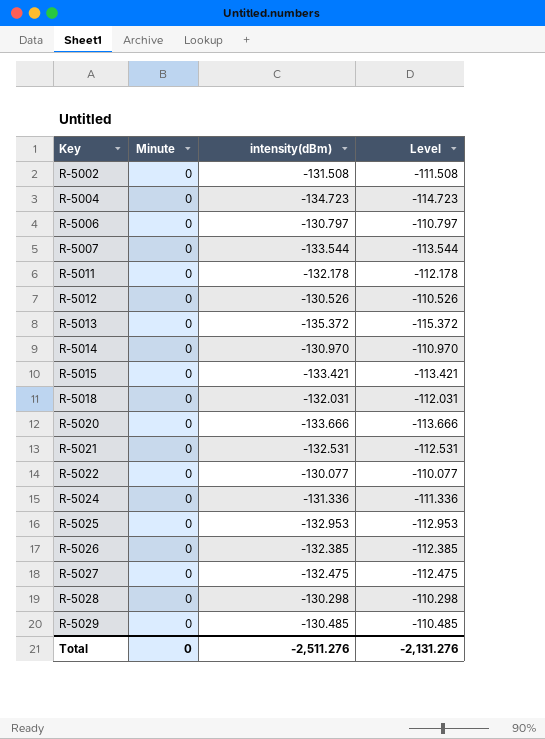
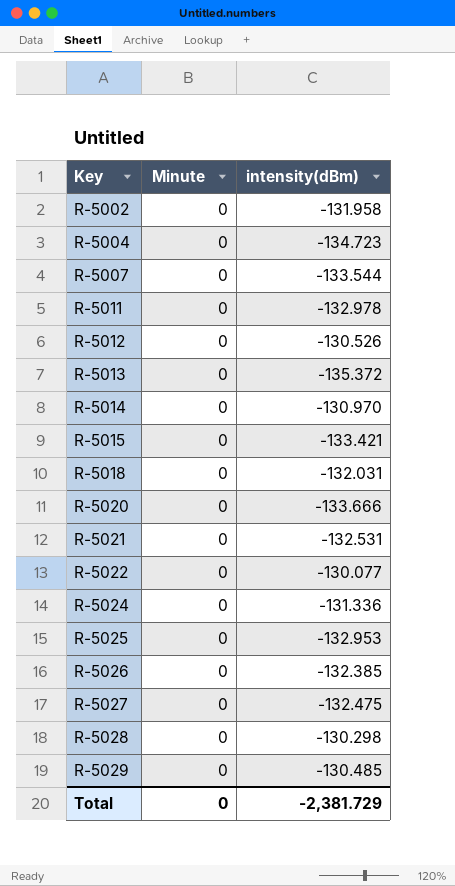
column Level | formula: [intensity(dBm)] + 20 -> none
row R-5006: 0 | -130.797 | -110.797 -> none
R-5002 | intensity(dBm): -131.508 -> -131.958
R-5011 | intensity(dBm): -132.178 -> -132.978
Total | intensity(dBm): -2,511.276 -> -2,381.729

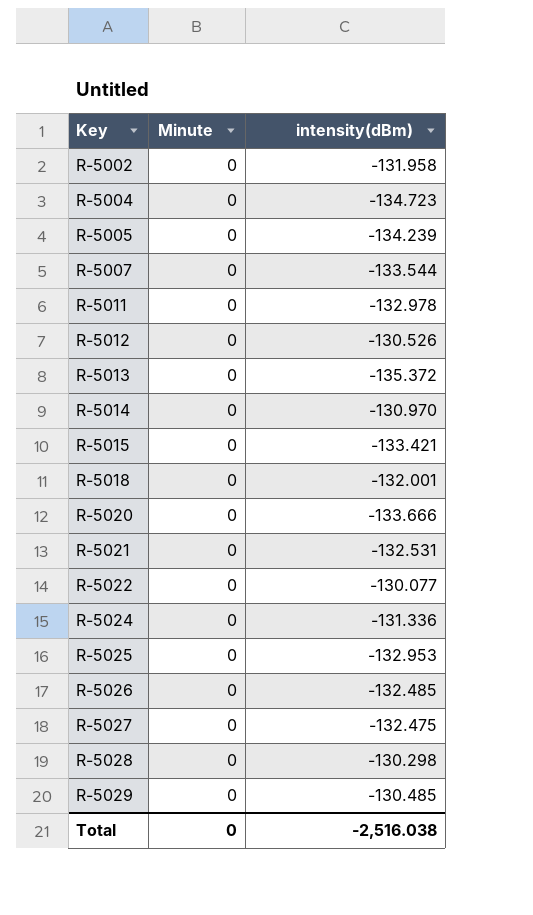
row R-5005: none -> 0 | -134.239
R-5018 | intensity(dBm): -132.031 -> -132.001
R-5026 | intensity(dBm): -132.385 -> -132.485
Total | intensity(dBm): -2,381.729 -> -2,516.038

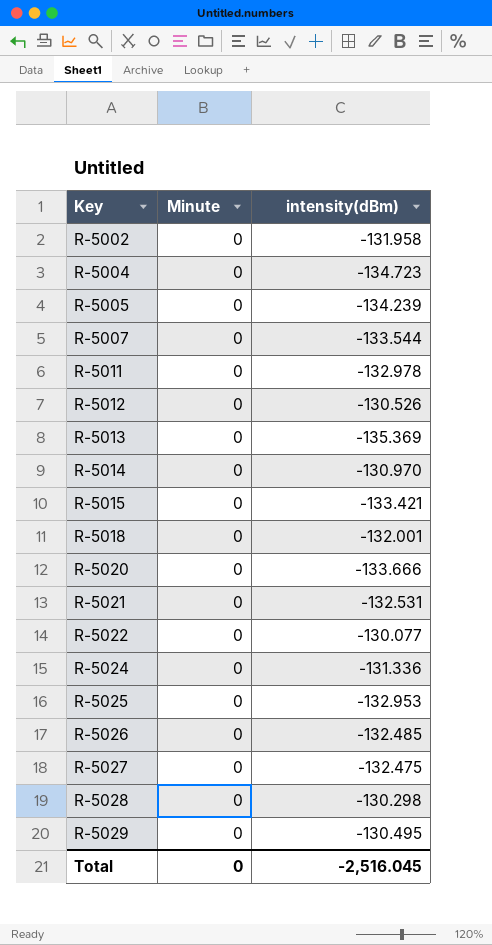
R-5013 | intensity(dBm): -135.372 -> -135.369
R-5029 | intensity(dBm): -130.485 -> -130.495
Total | intensity(dBm): -2,516.038 -> -2,516.045

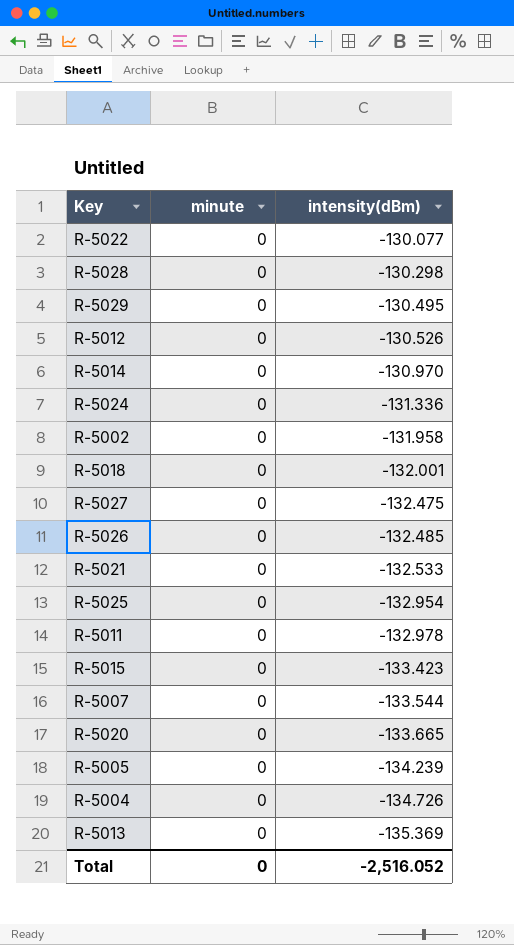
row order: Key ascending -> intensity(dBm) descending
column name: Minute -> minute
R-5021 | intensity(dBm): -132.531 -> -132.533
R-5025 | intensity(dBm): -132.953 -> -132.954
R-5015 | intensity(dBm): -133.421 -> -133.423
R-5020 | intensity(dBm): -133.666 -> -133.665
R-5004 | intensity(dBm): -134.723 -> -134.726
Total | intensity(dBm): -2,516.045 -> -2,516.052

